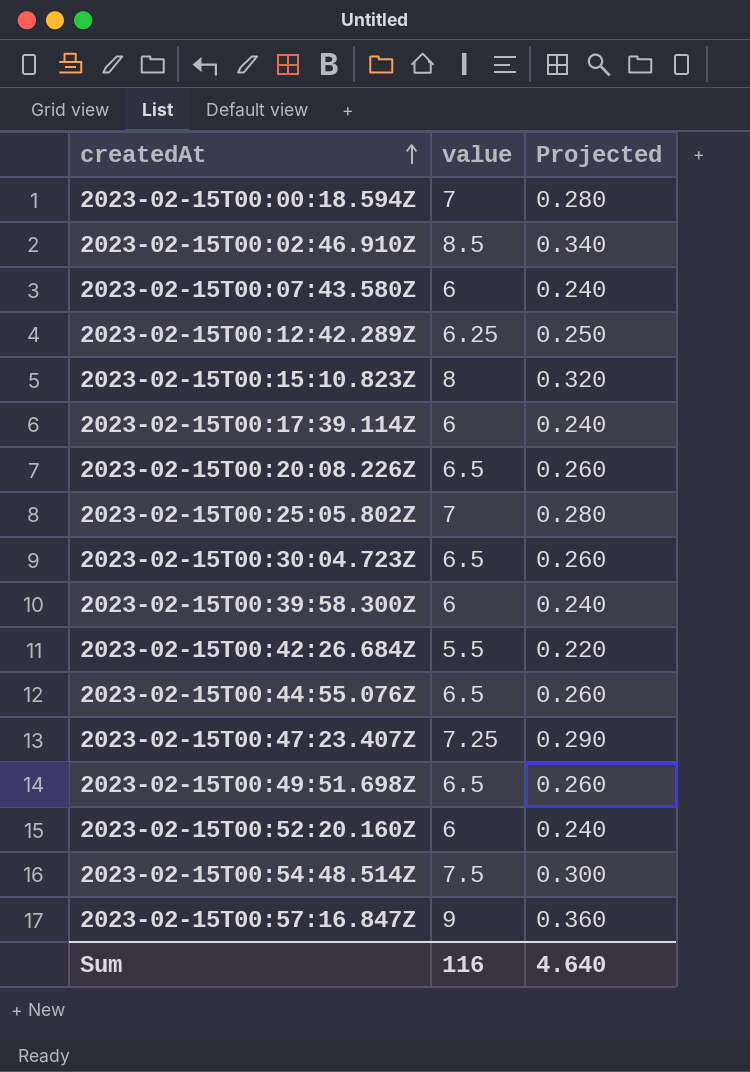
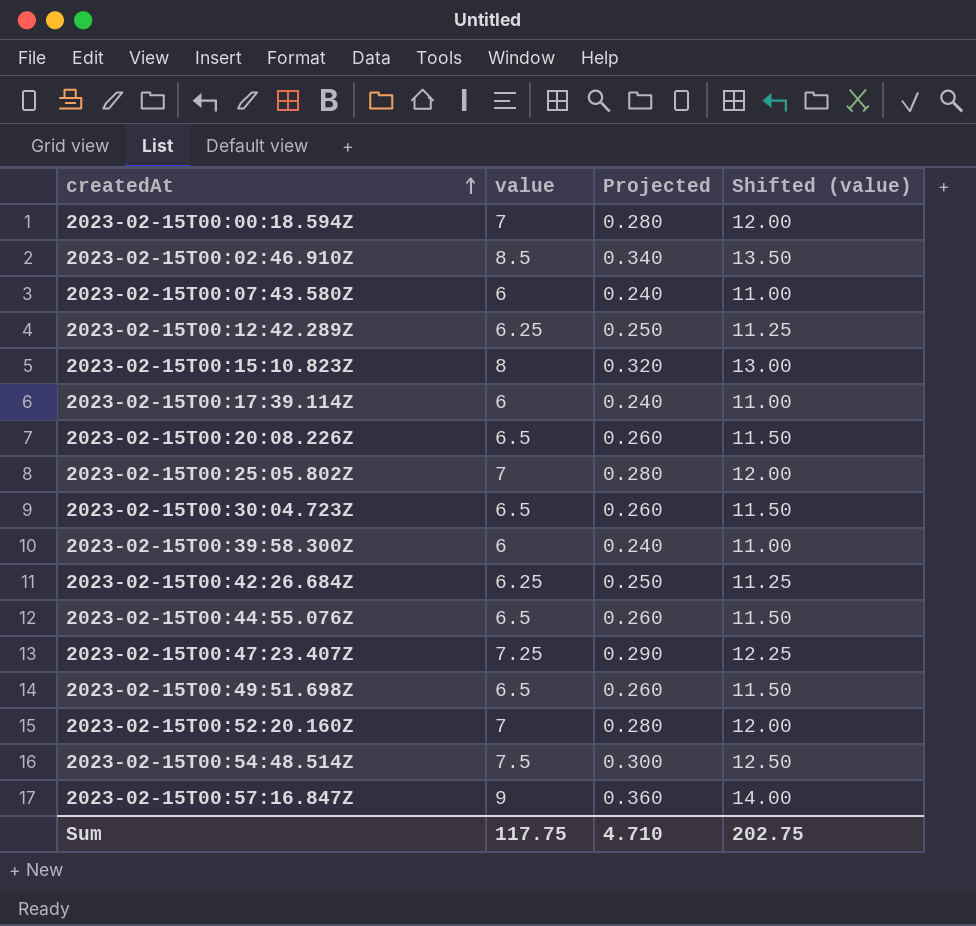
column Shifted (value) | formula: none -> [value] + 5
2023-02-15T00:42:26.684Z | value: 5.5 -> 6.25
2023-02-15T00:42:26.684Z | Projected: 0.220 -> 0.250
2023-02-15T00:52:20.160Z | value: 6 -> 7
2023-02-15T00:52:20.160Z | Projected: 0.240 -> 0.280
Sum | value: 116 -> 117.75
Sum | Projected: 4.640 -> 4.710

